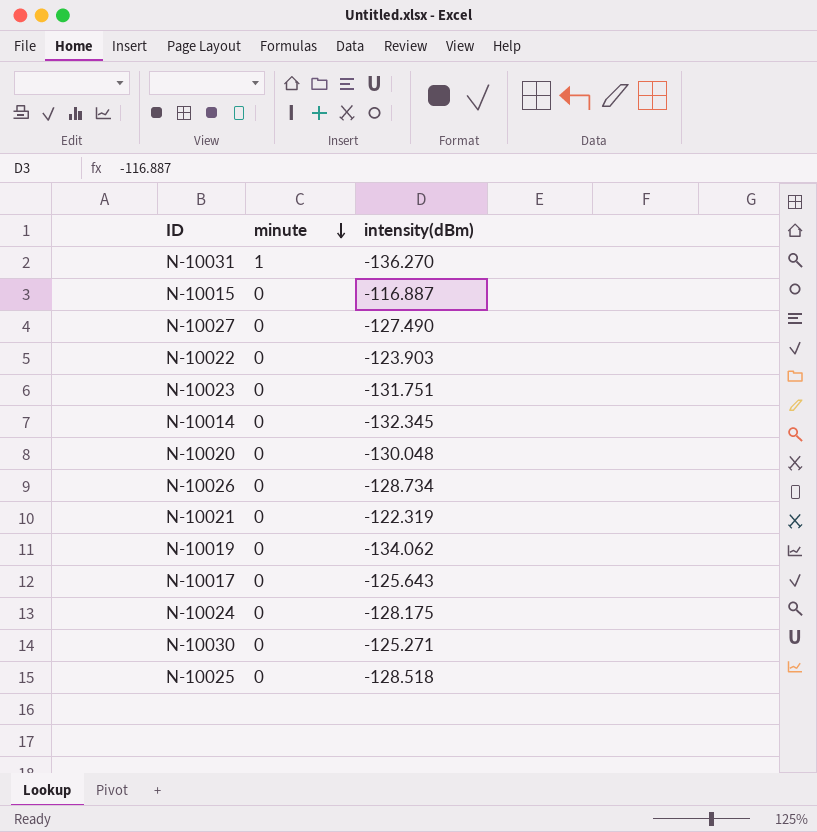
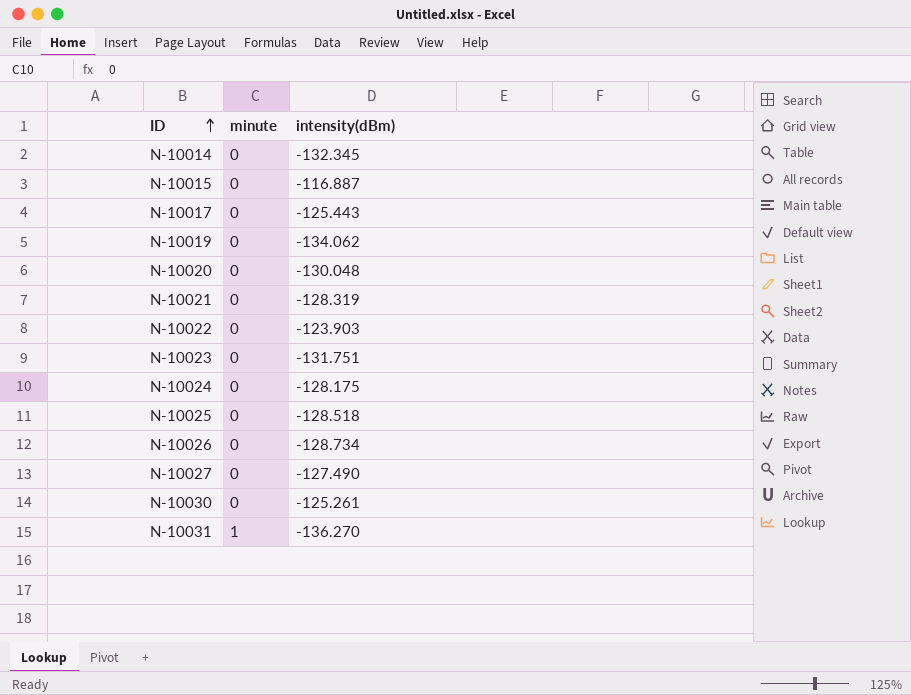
row order: minute descending -> ID ascending
N-10017 | intensity(dBm): -125.643 -> -125.443
N-10021 | intensity(dBm): -122.319 -> -128.319
N-10030 | intensity(dBm): -125.271 -> -125.261

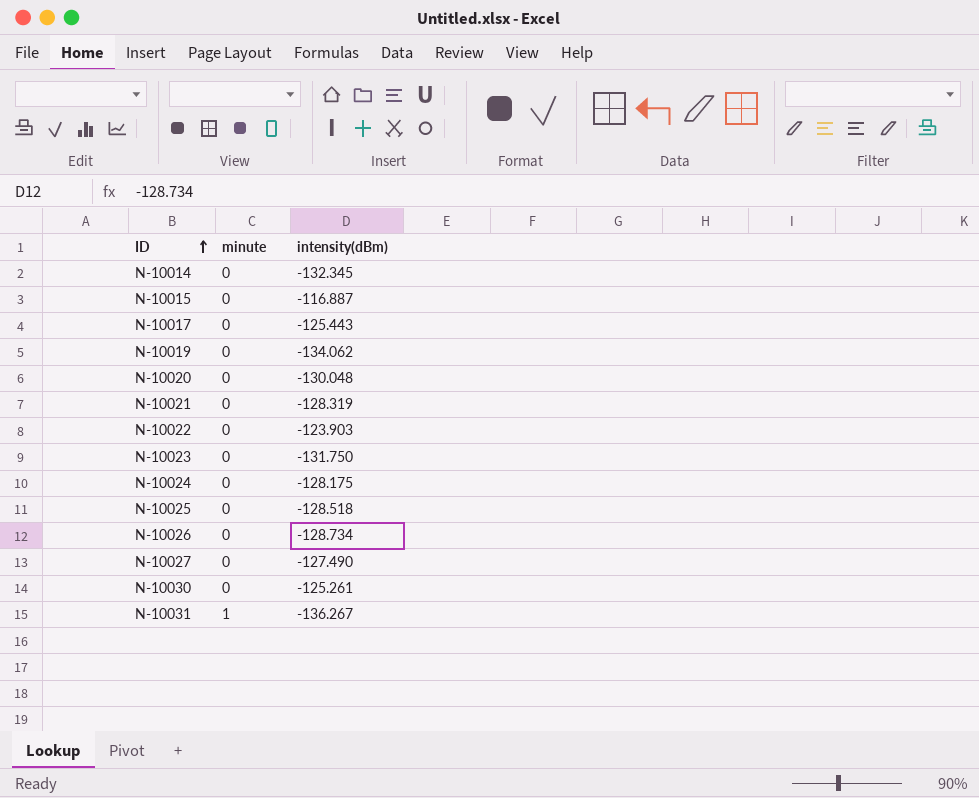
N-10023 | intensity(dBm): -131.751 -> -131.750
N-10031 | intensity(dBm): -136.270 -> -136.267

